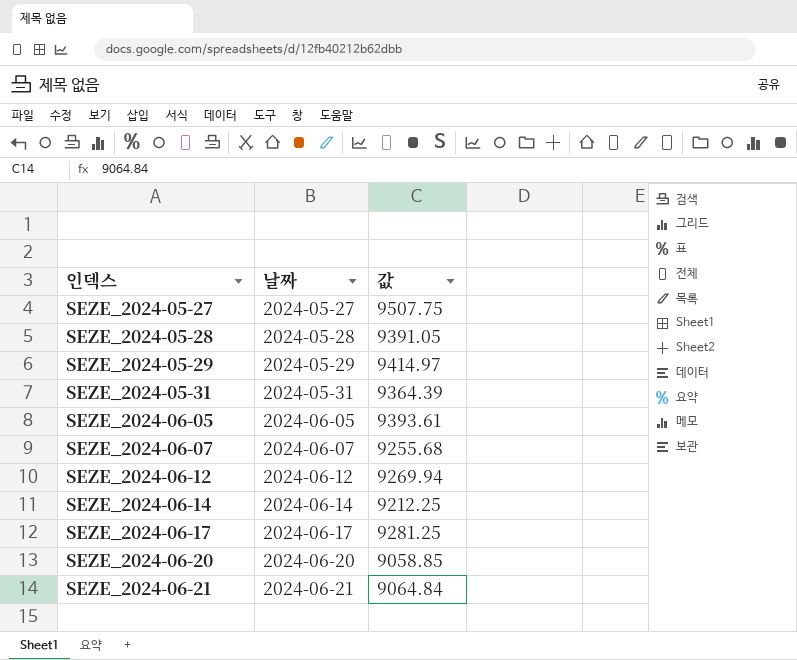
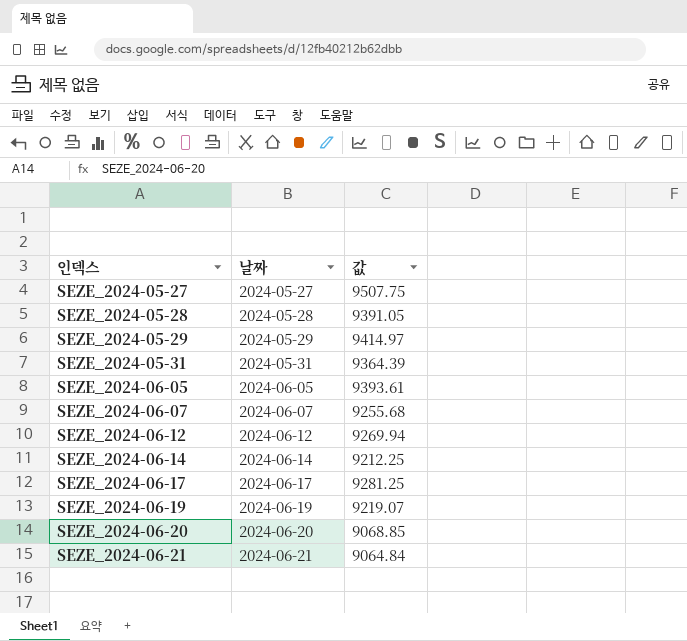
row SEZE_2024-06-19: none -> 2024-06-19 | 9219.07
SEZE_2024-06-20 | 값: 9058.85 -> 9068.85

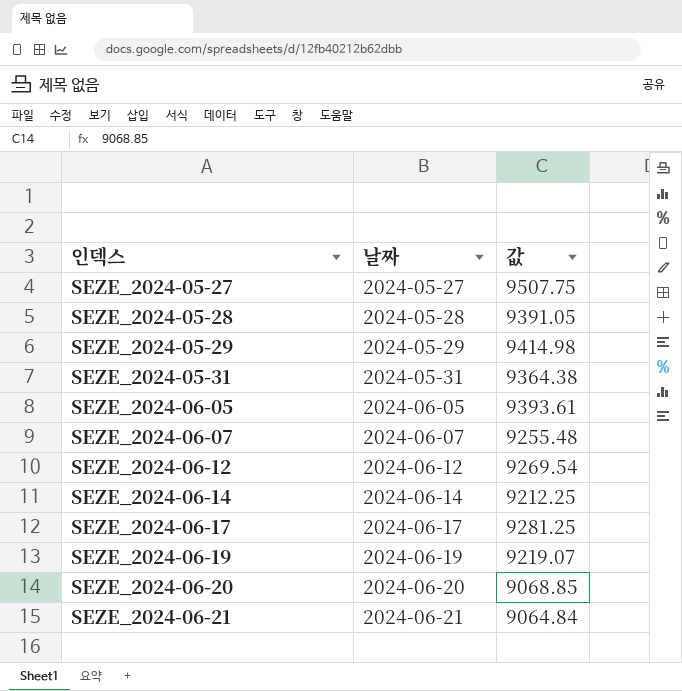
SEZE_2024-05-29 | 값: 9414.97 -> 9414.98
SEZE_2024-05-31 | 값: 9364.39 -> 9364.38
SEZE_2024-06-07 | 값: 9255.68 -> 9255.48
SEZE_2024-06-12 | 값: 9269.94 -> 9269.54

